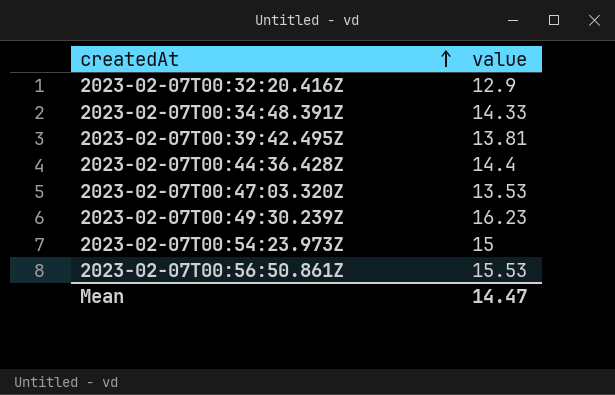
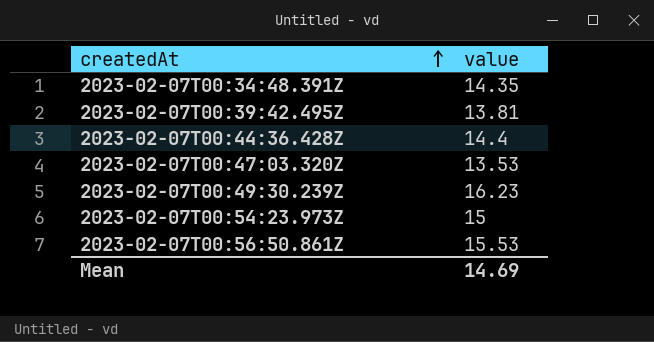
row 2023-02-07T00:32:20.416Z: 12.9 -> none
2023-02-07T00:34:48.391Z | value: 14.33 -> 14.35
Mean | value: 14.47 -> 14.69

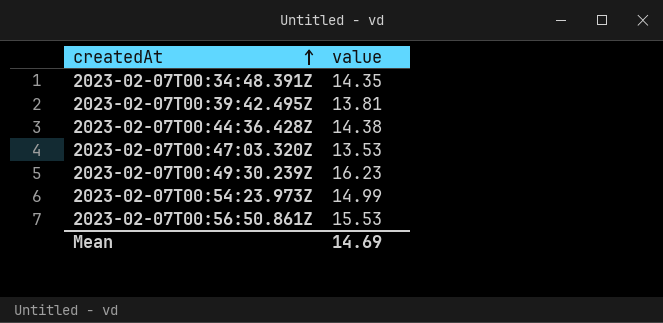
2023-02-07T00:44:36.428Z | value: 14.4 -> 14.38
2023-02-07T00:54:23.973Z | value: 15 -> 14.99

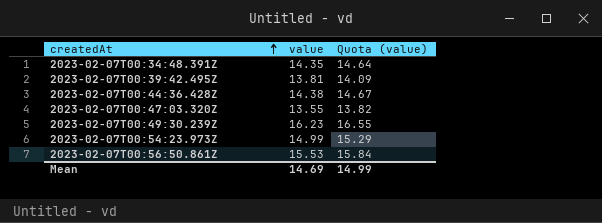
column Quota (value) | formula: none -> [value] * 1.02
2023-02-07T00:47:03.320Z | value: 13.53 -> 13.55

